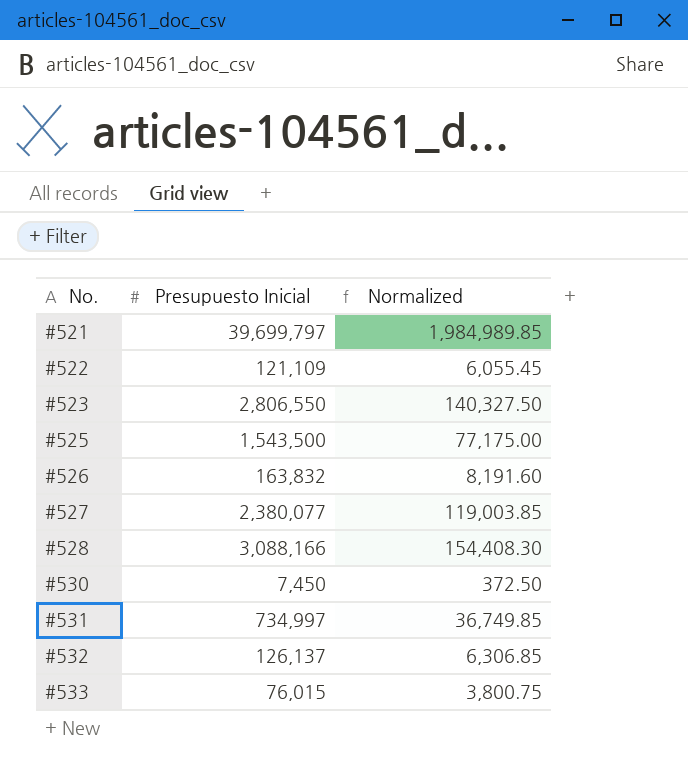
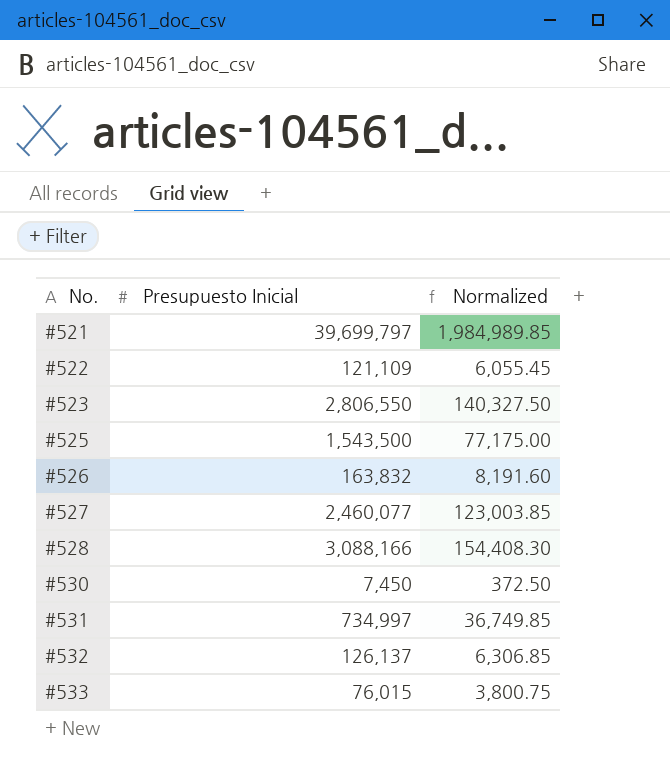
#527 | Presupuesto Inicial: 2,380,077 -> 2,460,077
#527 | Normalized: 119,003.85 -> 123,003.85

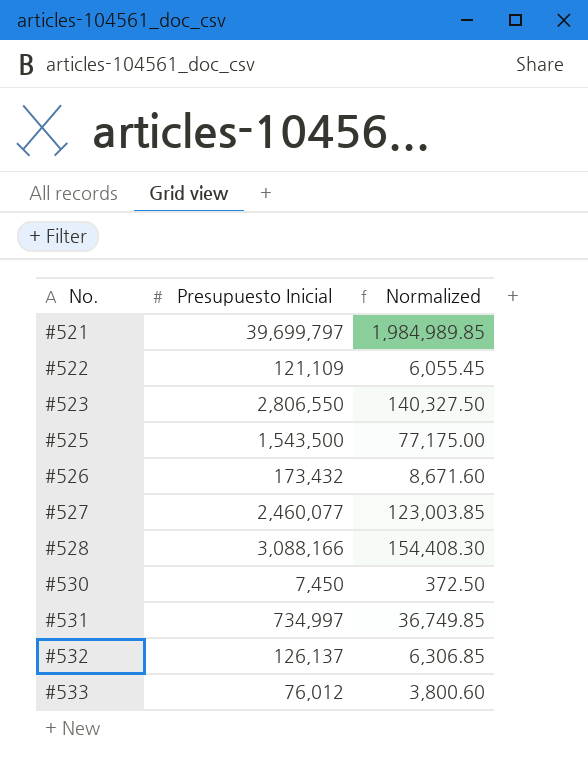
#526 | Presupuesto Inicial: 163,832 -> 173,432
#526 | Normalized: 8,191.60 -> 8,671.60
#533 | Presupuesto Inicial: 76,015 -> 76,012
#533 | Normalized: 3,800.75 -> 3,800.60

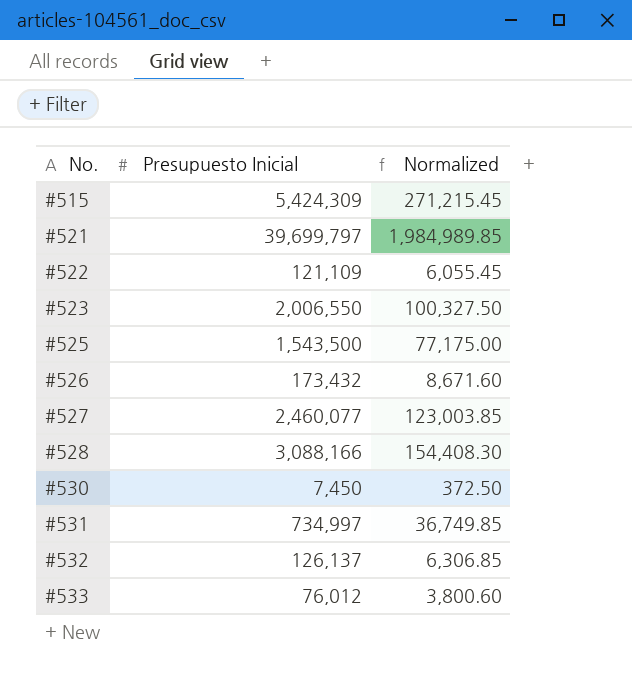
row #515: none -> 5,424,309 | 271,215.45
#523 | Presupuesto Inicial: 2,806,550 -> 2,006,550
#523 | Normalized: 140,327.50 -> 100,327.50

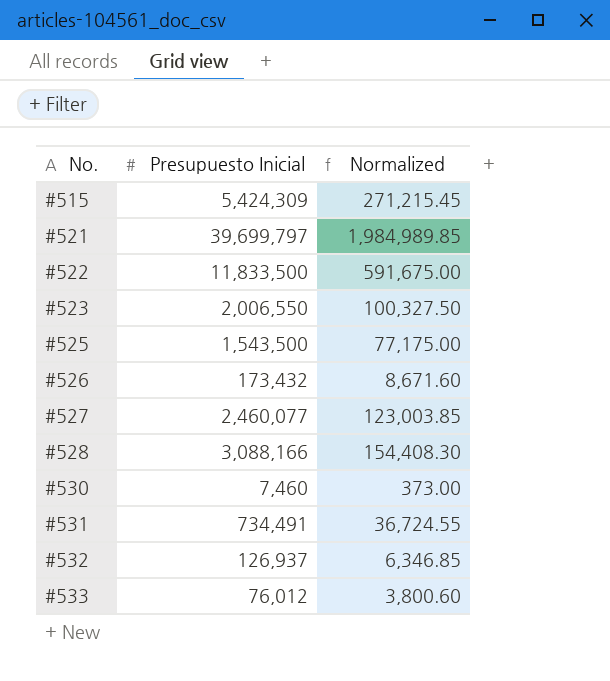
#522 | Presupuesto Inicial: 121,109 -> 11,833,500
#522 | Normalized: 6,055.45 -> 591,675.00
#530 | Presupuesto Inicial: 7,450 -> 7,460
#530 | Normalized: 372.50 -> 373.00
#531 | Presupuesto Inicial: 734,997 -> 734,491
#531 | Normalized: 36,749.85 -> 36,724.55
#532 | Presupuesto Inicial: 126,137 -> 126,937
#532 | Normalized: 6,306.85 -> 6,346.85

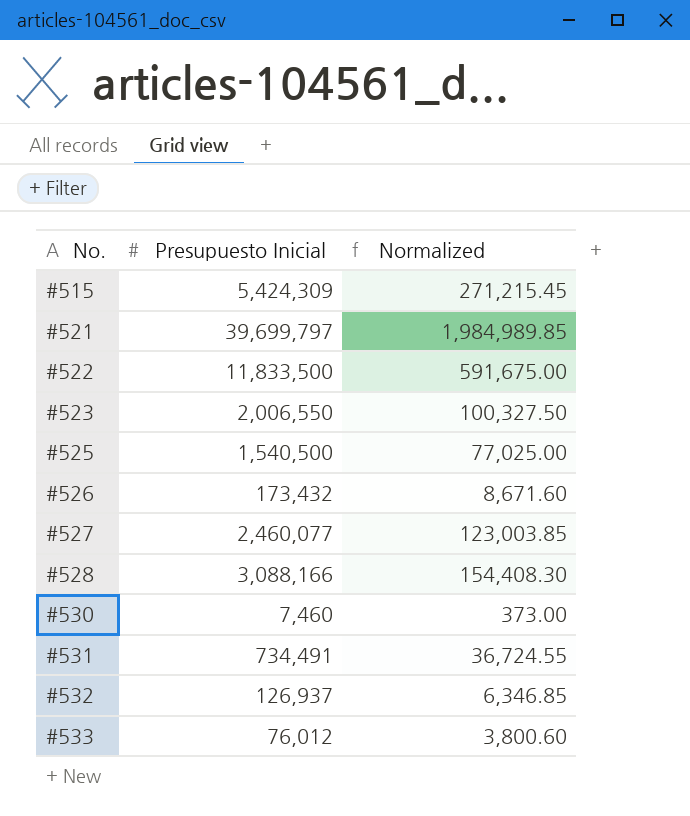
#525 | Presupuesto Inicial: 1,543,500 -> 1,540,500
#525 | Normalized: 77,175.00 -> 77,025.00

